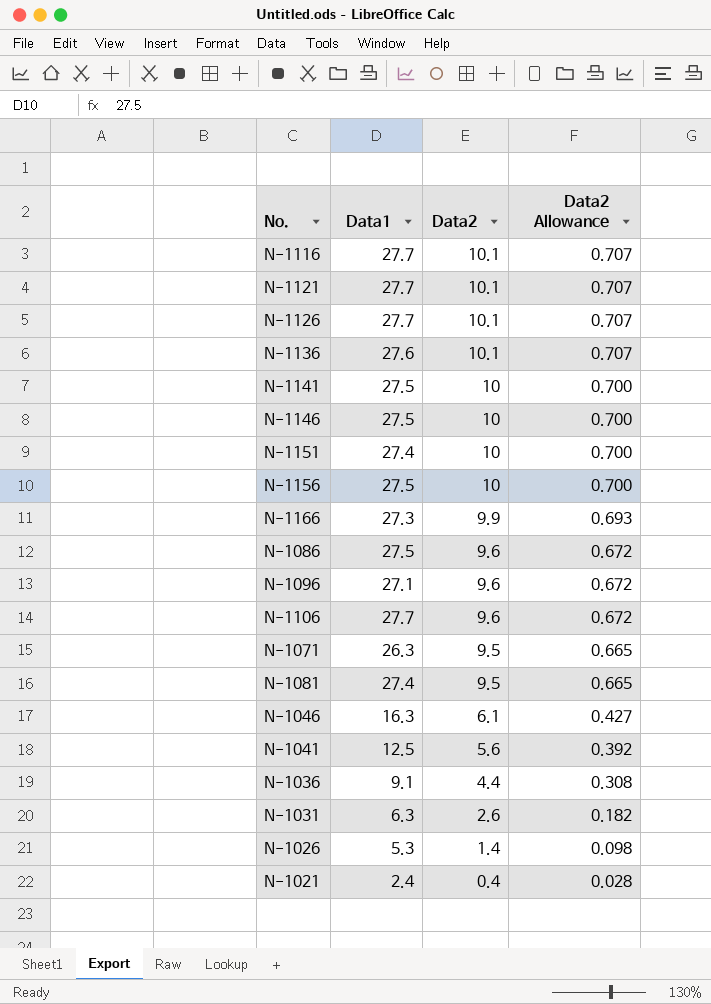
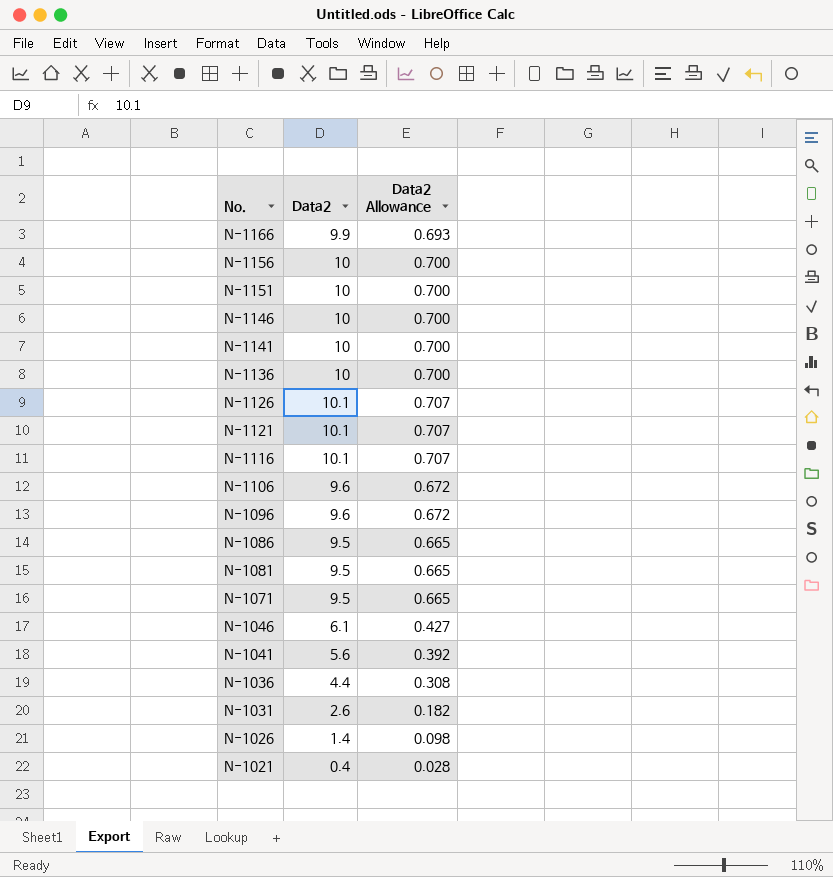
row order: Data2 descending -> No. descending
column Data1 | position: 2 -> none
N-1136 | Data2: 10.1 -> 10
N-1136 | Data2 Allowance: 0.707 -> 0.700
N-1086 | Data2: 9.6 -> 9.5
N-1086 | Data2 Allowance: 0.672 -> 0.665

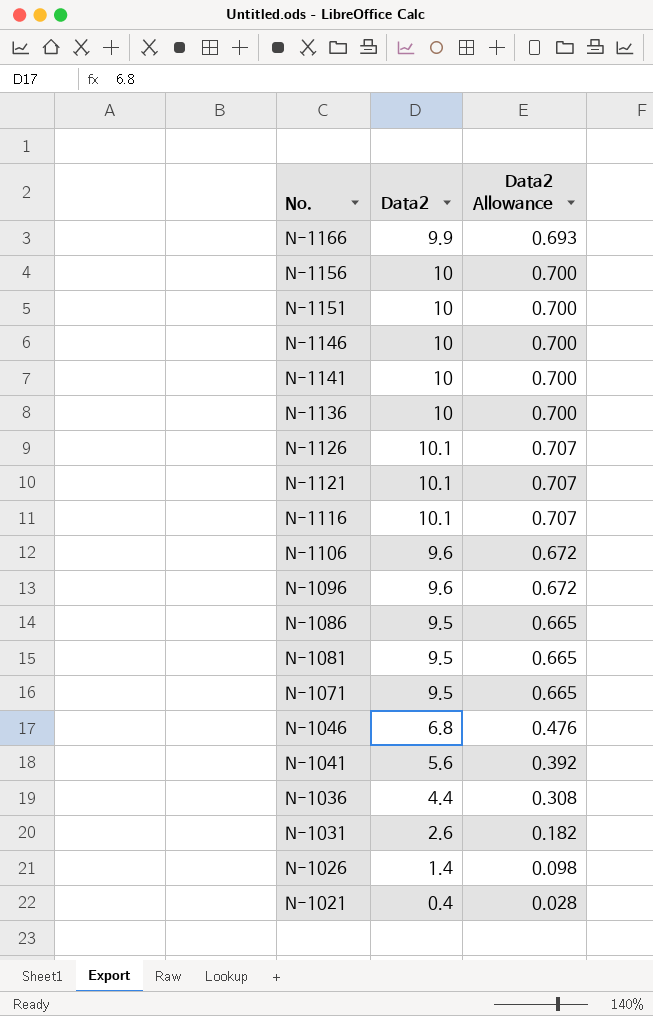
N-1046 | Data2: 6.1 -> 6.8
N-1046 | Data2 Allowance: 0.427 -> 0.476

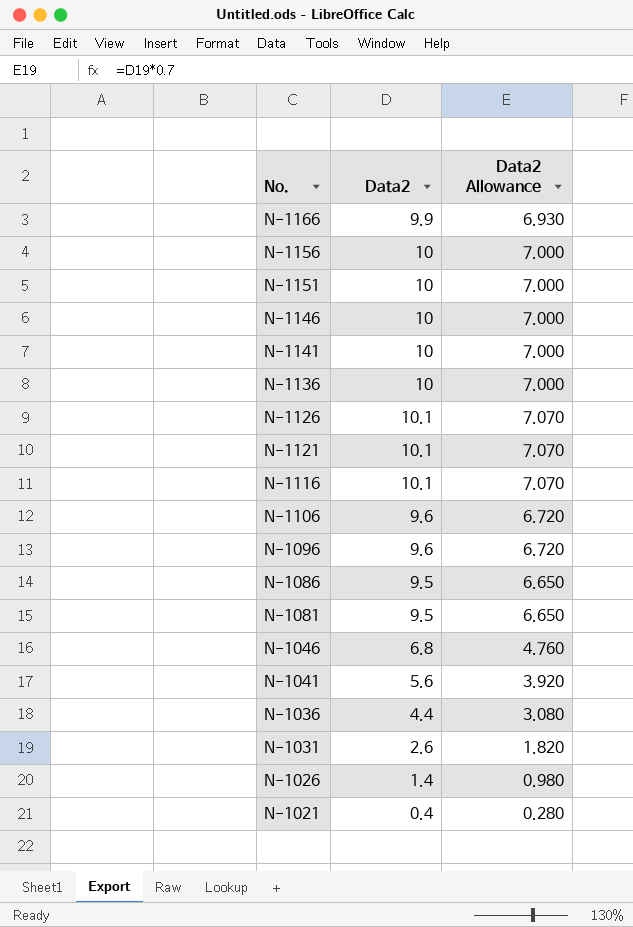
column Data2 Allowance | formula: [Data2] * 0.07 -> [Data2] * 0.7
row N-1071: 9.5 | 0.665 -> none

